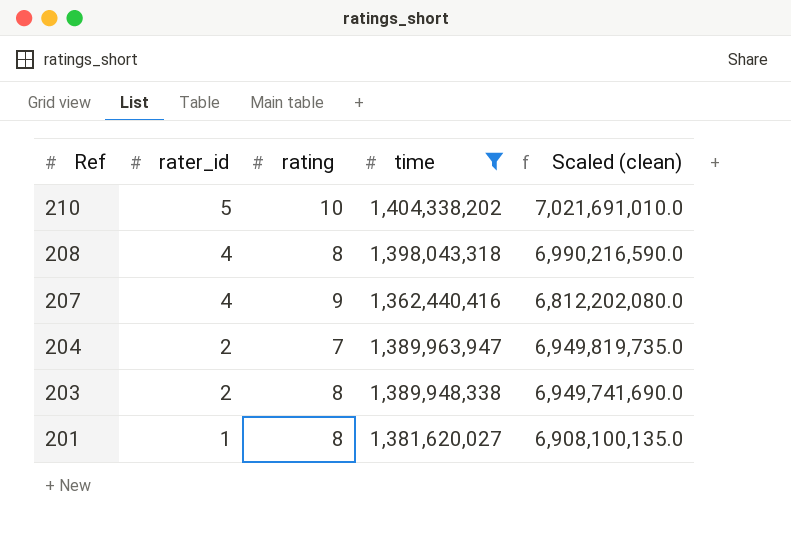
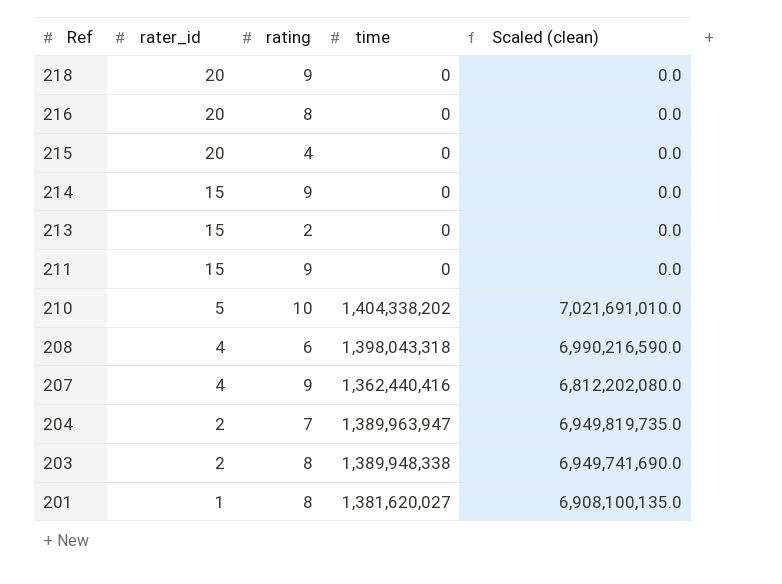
filter: time != 0 -> none
208 | rating: 8 -> 6

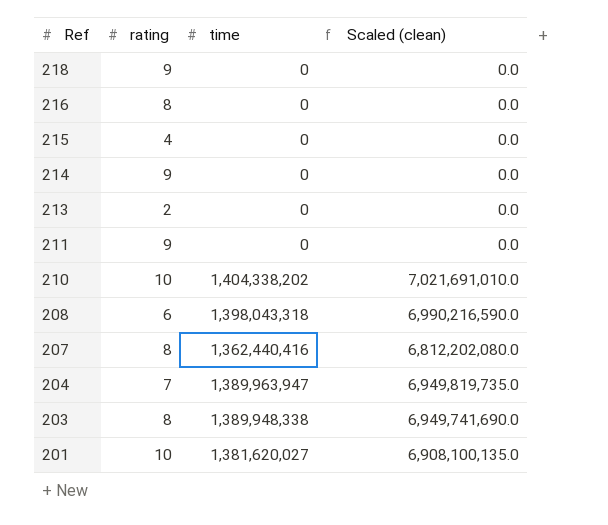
column rater_id | position: 2 -> none
207 | rating: 9 -> 8
201 | rating: 8 -> 10

